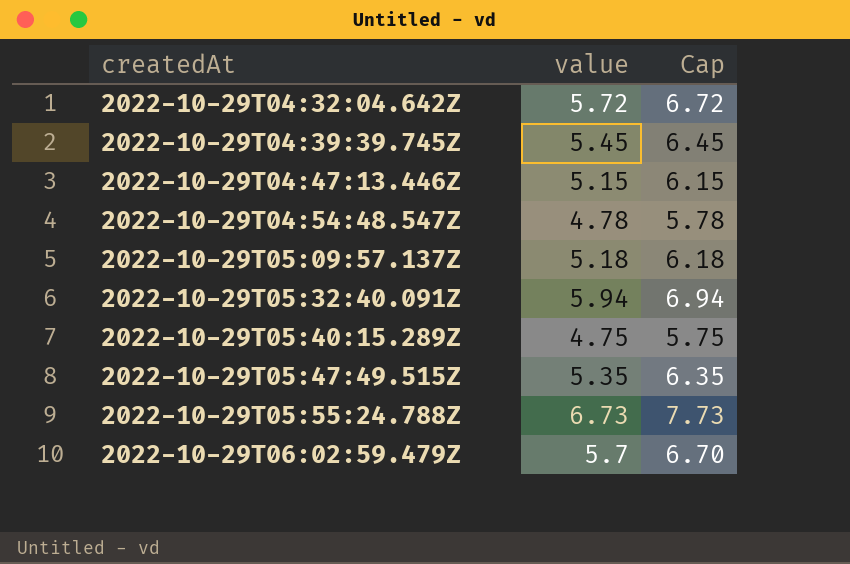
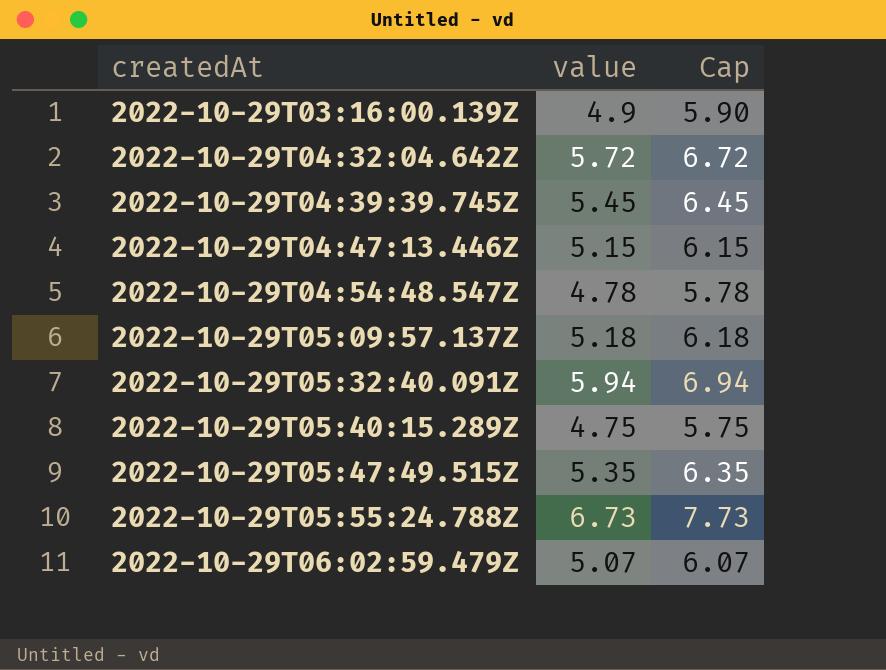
row 2022-10-29T03:16:00.139Z: none -> 4.9 | 5.90
2022-10-29T06:02:59.479Z | value: 5.7 -> 5.07
2022-10-29T06:02:59.479Z | Cap: 6.70 -> 6.07

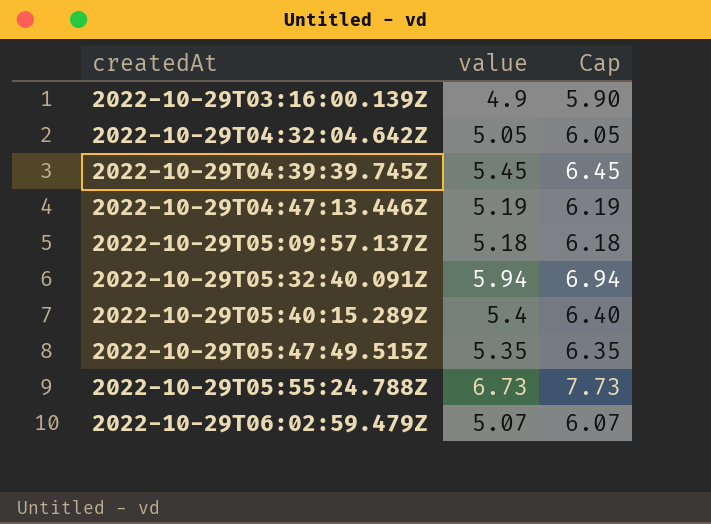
row 2022-10-29T04:54:48.547Z: 4.78 | 5.78 -> none
2022-10-29T04:32:04.642Z | value: 5.72 -> 5.05
2022-10-29T04:32:04.642Z | Cap: 6.72 -> 6.05
2022-10-29T04:47:13.446Z | value: 5.15 -> 5.19
2022-10-29T04:47:13.446Z | Cap: 6.15 -> 6.19
2022-10-29T05:40:15.289Z | value: 4.75 -> 5.4
2022-10-29T05:40:15.289Z | Cap: 5.75 -> 6.40

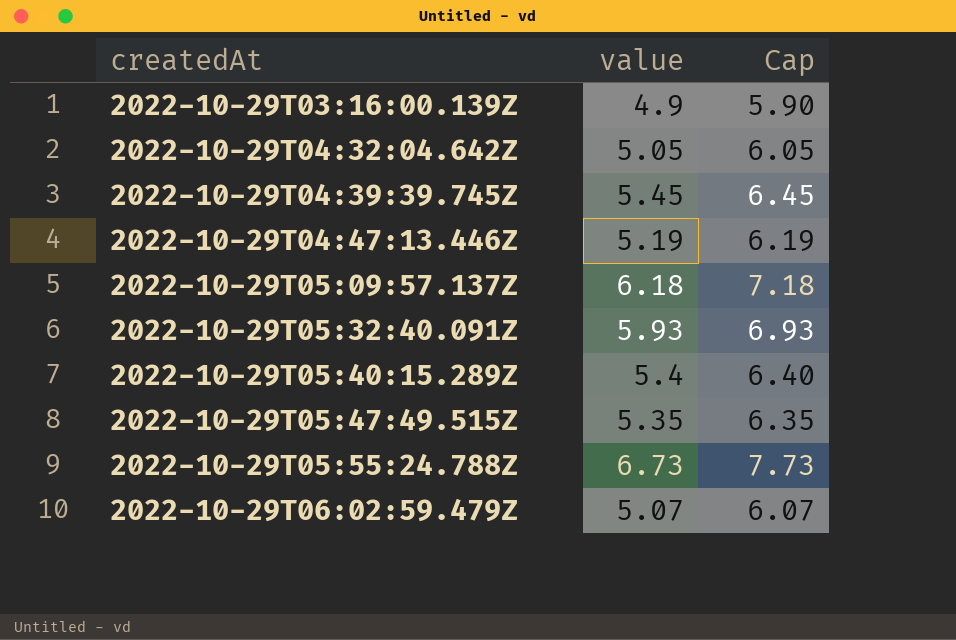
2022-10-29T05:09:57.137Z | value: 5.18 -> 6.18
2022-10-29T05:09:57.137Z | Cap: 6.18 -> 7.18
2022-10-29T05:32:40.091Z | value: 5.94 -> 5.93
2022-10-29T05:32:40.091Z | Cap: 6.94 -> 6.93

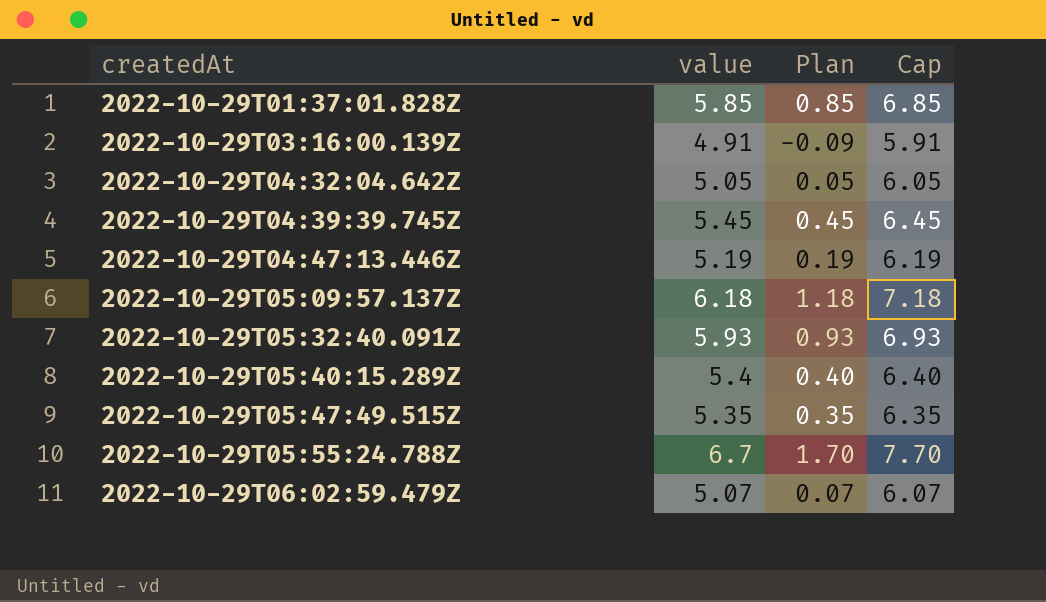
column Plan | formula: none -> [value] - 5
row 2022-10-29T01:37:01.828Z: none -> 5.85 | 0.85 | 6.85
2022-10-29T03:16:00.139Z | value: 4.9 -> 4.91
2022-10-29T03:16:00.139Z | Cap: 5.90 -> 5.91
2022-10-29T05:55:24.788Z | value: 6.73 -> 6.7
2022-10-29T05:55:24.788Z | Cap: 7.73 -> 7.70

